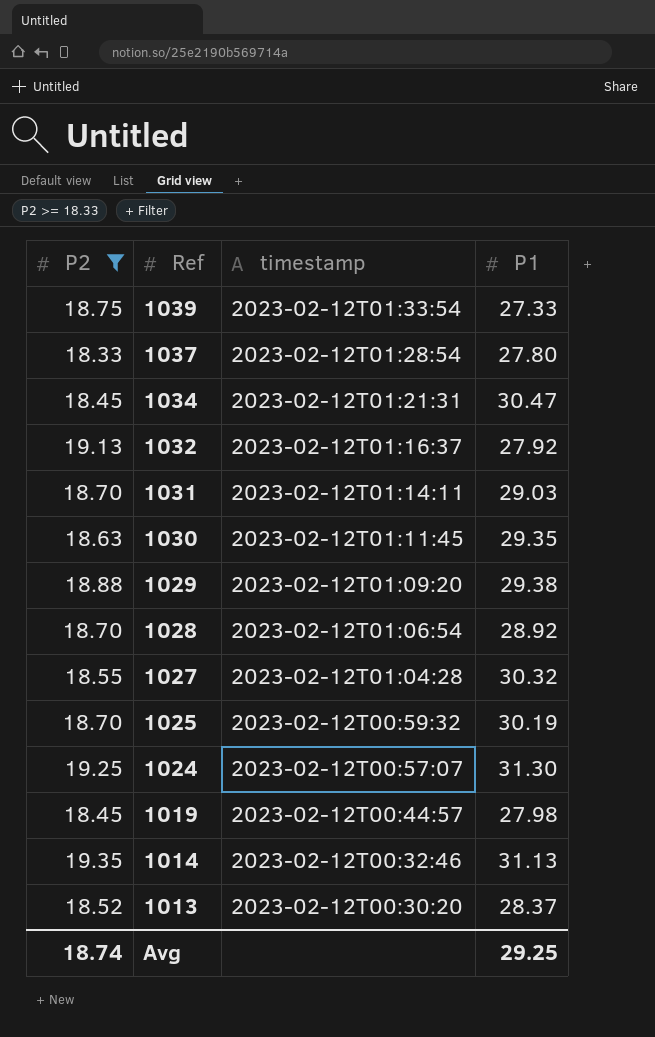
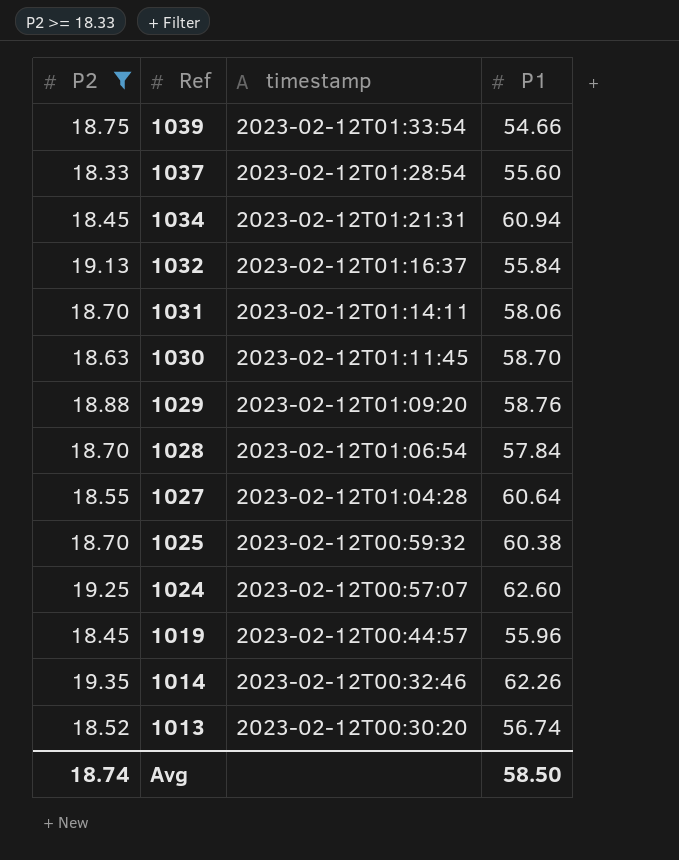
1039 | P1: 27.33 -> 54.66
1037 | P1: 27.80 -> 55.60
1034 | P1: 30.47 -> 60.94
1032 | P1: 27.92 -> 55.84
1031 | P1: 29.03 -> 58.06
1030 | P1: 29.35 -> 58.70
1029 | P1: 29.38 -> 58.76
1028 | P1: 28.92 -> 57.84
1027 | P1: 30.32 -> 60.64
1025 | P1: 30.19 -> 60.38
1024 | P1: 31.30 -> 62.60
1019 | P1: 27.98 -> 55.96
1014 | P1: 31.13 -> 62.26
1013 | P1: 28.37 -> 56.74
Avg | P1: 29.25 -> 58.50

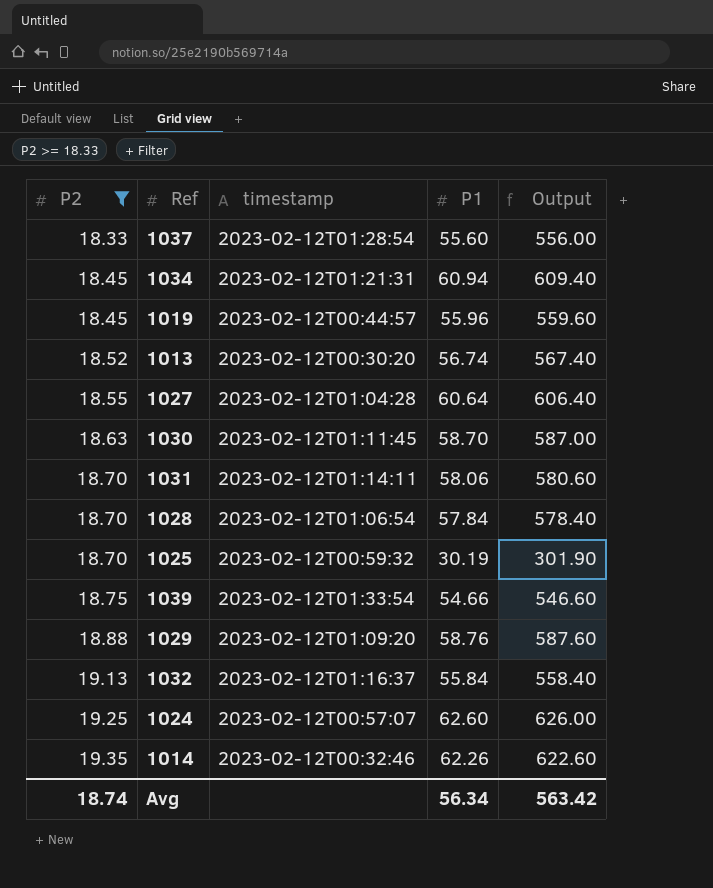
row order: Ref descending -> P2 ascending
column Output | formula: none -> [P1] * 10
1025 | P1: 60.38 -> 30.19
Avg | P1: 58.50 -> 56.34

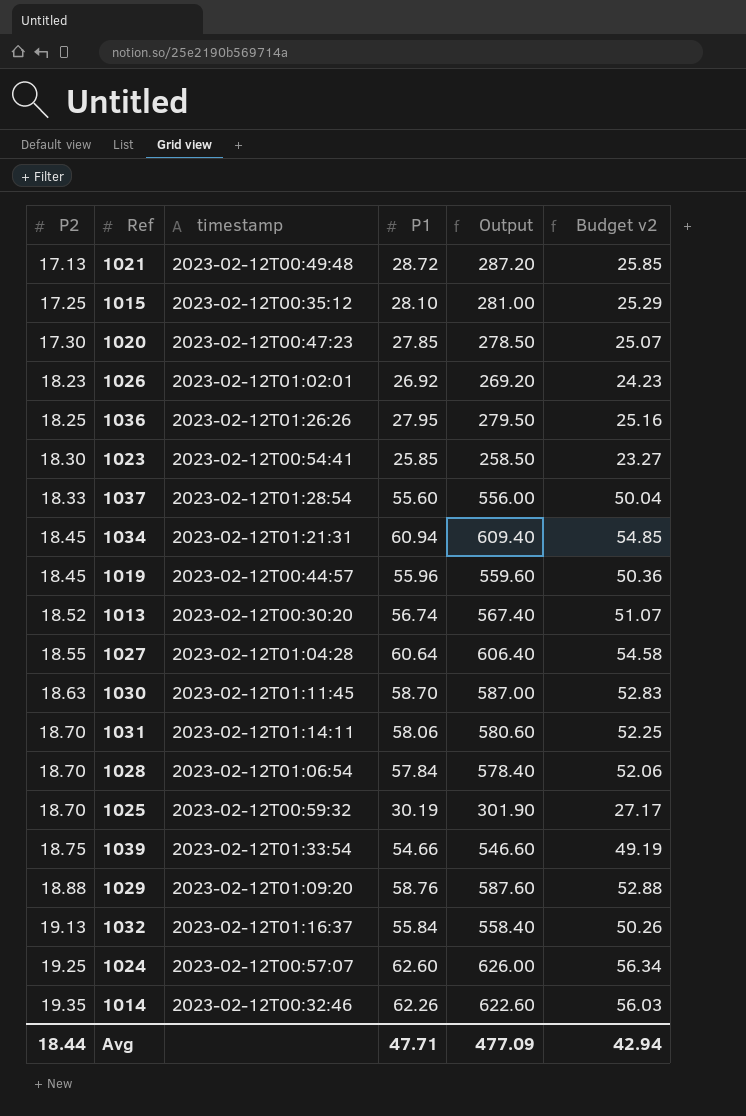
filter: P2 >= 18.33 -> none
column Budget v2 | formula: none -> [P1] * 0.9
Avg | P2: 18.74 -> 18.44
Avg | P1: 56.34 -> 47.71
Avg | Output: 563.42 -> 477.09

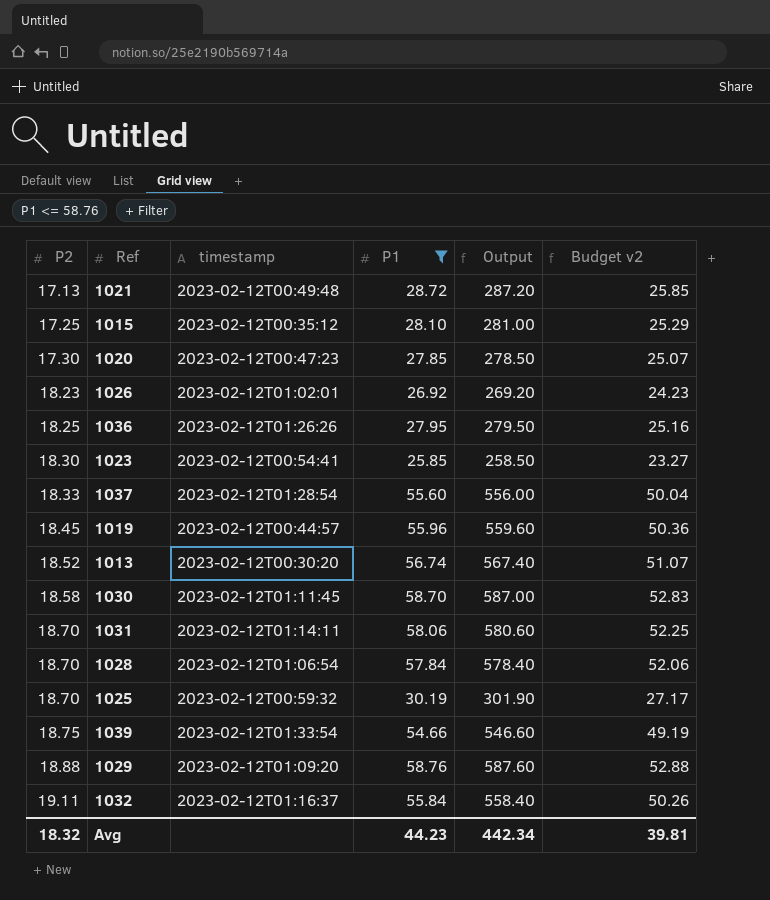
filter: none -> P1 <= 58.76
1030 | P2: 18.63 -> 18.58
1032 | P2: 19.13 -> 19.11
Avg | P2: 18.44 -> 18.32
Avg | P1: 47.71 -> 44.23
Avg | Output: 477.09 -> 442.34
Avg | Budget v2: 42.94 -> 39.81

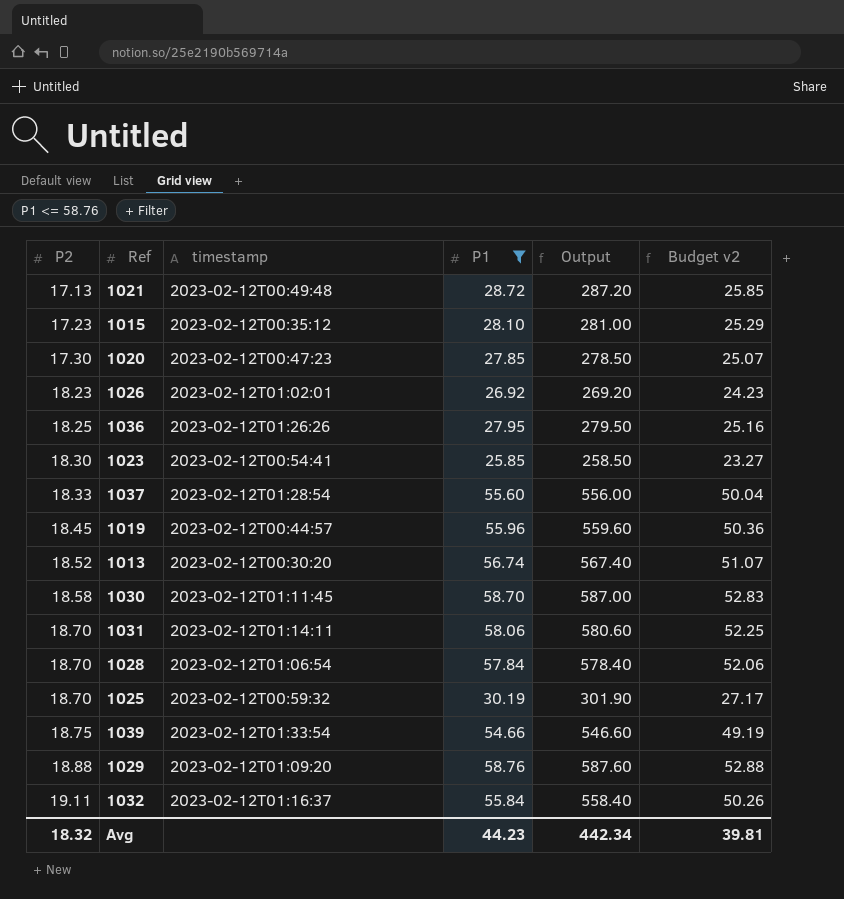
1015 | P2: 17.25 -> 17.23

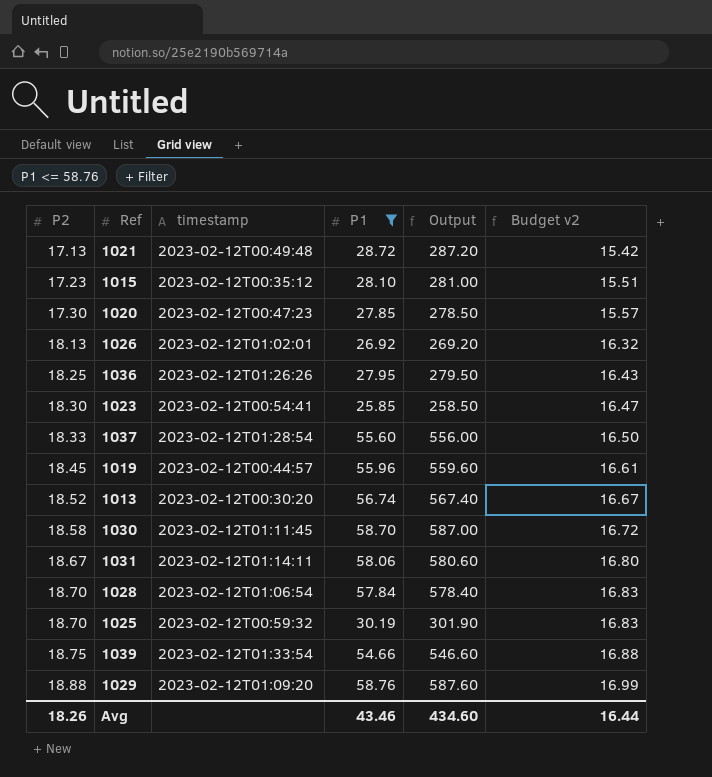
column Budget v2 | formula: [P1] * 0.9 -> [P2] * 0.9
row 1032: 19.11 | 2023-02-12T01:16:37 | 55.84 | 558.40 | 50.26 -> none
1026 | P2: 18.23 -> 18.13
1031 | P2: 18.70 -> 18.67
Avg | P2: 18.32 -> 18.26
Avg | P1: 44.23 -> 43.46
Avg | Output: 442.34 -> 434.60
Avg | Budget v2: 39.81 -> 16.44

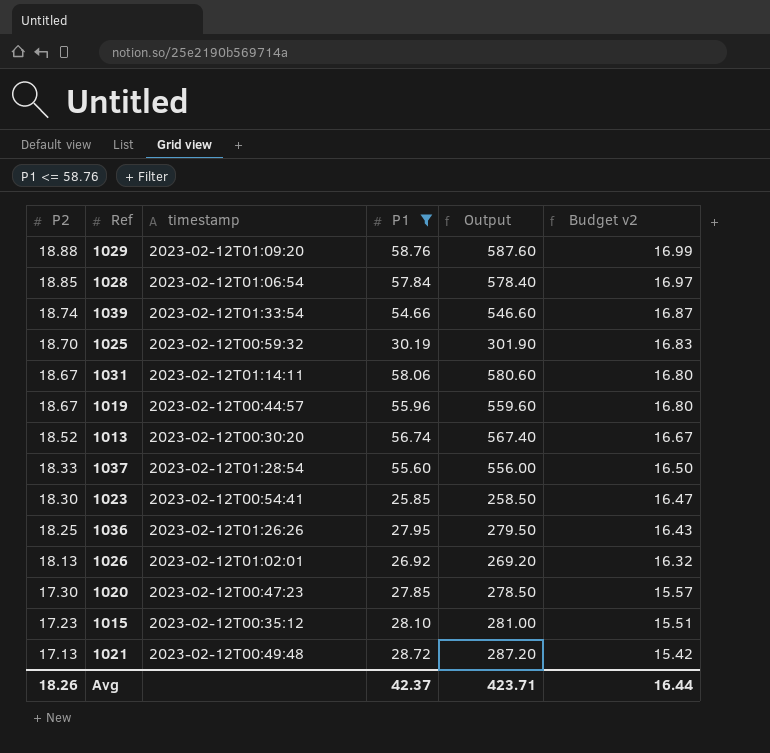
row order: P2 ascending -> P2 descending
row 1030: 18.58 | 2023-02-12T01:11:45 | 58.70 | 587.00 | 16.72 -> none
1028 | P2: 18.70 -> 18.85
1028 | Budget v2: 16.83 -> 16.97
1039 | P2: 18.75 -> 18.74
1039 | Budget v2: 16.88 -> 16.87
1019 | P2: 18.45 -> 18.67
1019 | Budget v2: 16.61 -> 16.80
Avg | P1: 43.46 -> 42.37
Avg | Output: 434.60 -> 423.71

